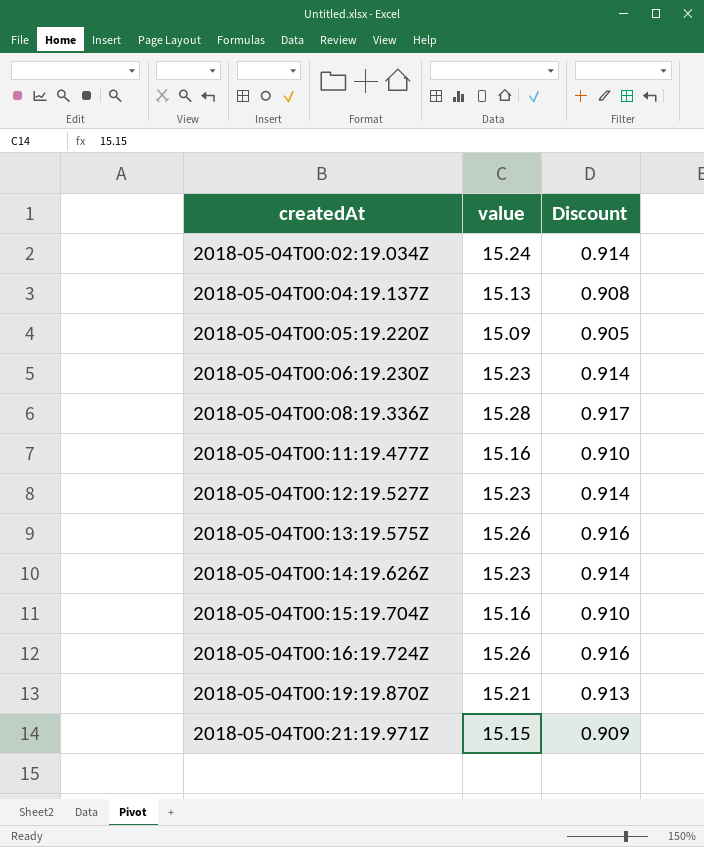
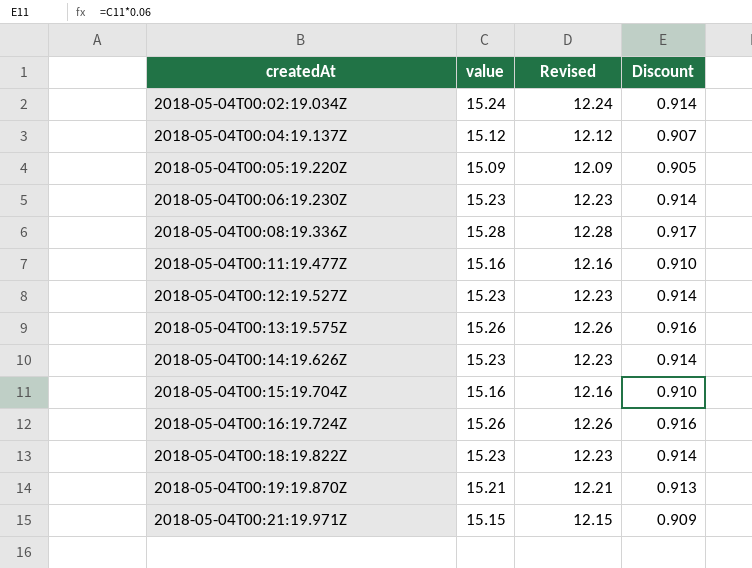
column Revised | formula: none -> [value] - 3
2018-05-04T00:04:19.137Z | value: 15.13 -> 15.12
2018-05-04T00:04:19.137Z | Discount: 0.908 -> 0.907
row 2018-05-04T00:18:19.822Z: none -> 15.23 | 12.23 | 0.914

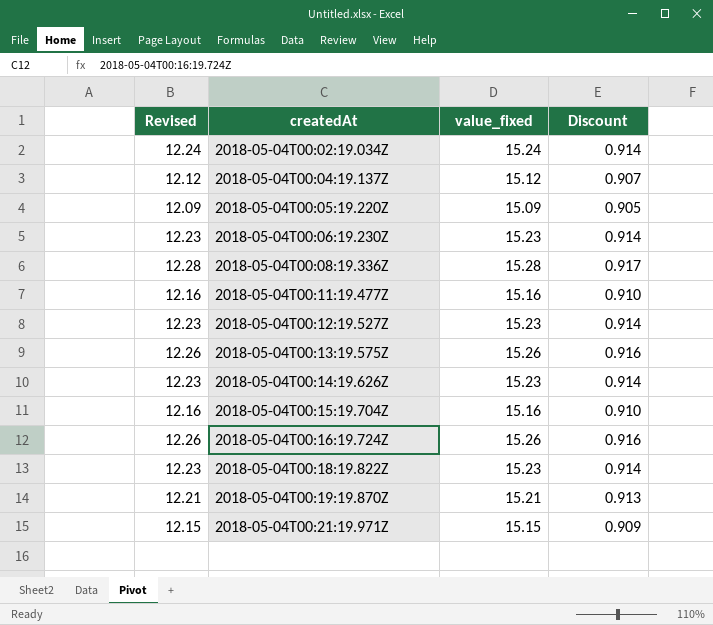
column Revised | position: 3 -> 1
column name: value -> value_fixed

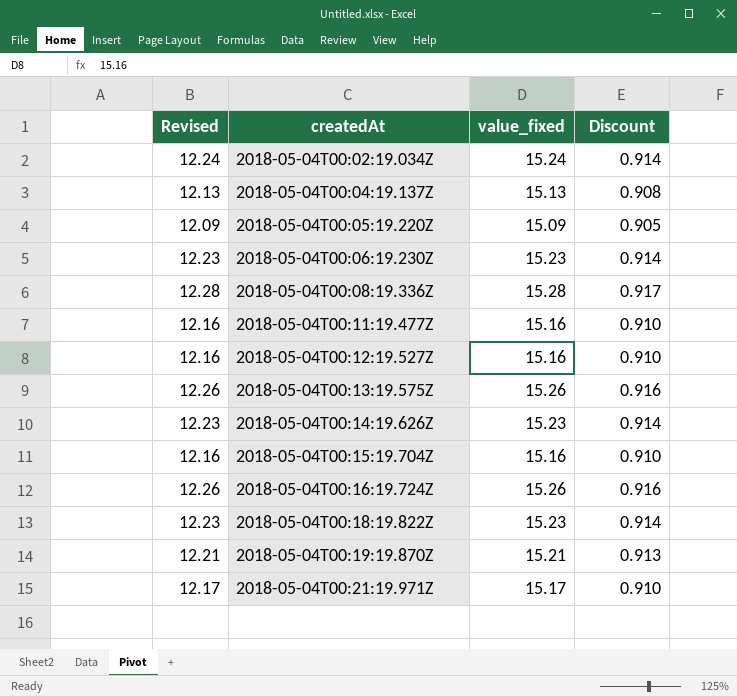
2018-05-04T00:04:19.137Z | Revised: 12.12 -> 12.13
2018-05-04T00:04:19.137Z | value_fixed: 15.12 -> 15.13
2018-05-04T00:04:19.137Z | Discount: 0.907 -> 0.908
2018-05-04T00:12:19.527Z | Revised: 12.23 -> 12.16
2018-05-04T00:12:19.527Z | value_fixed: 15.23 -> 15.16
2018-05-04T00:12:19.527Z | Discount: 0.914 -> 0.910
2018-05-04T00:21:19.971Z | Revised: 12.15 -> 12.17
2018-05-04T00:21:19.971Z | value_fixed: 15.15 -> 15.17
2018-05-04T00:21:19.971Z | Discount: 0.909 -> 0.910

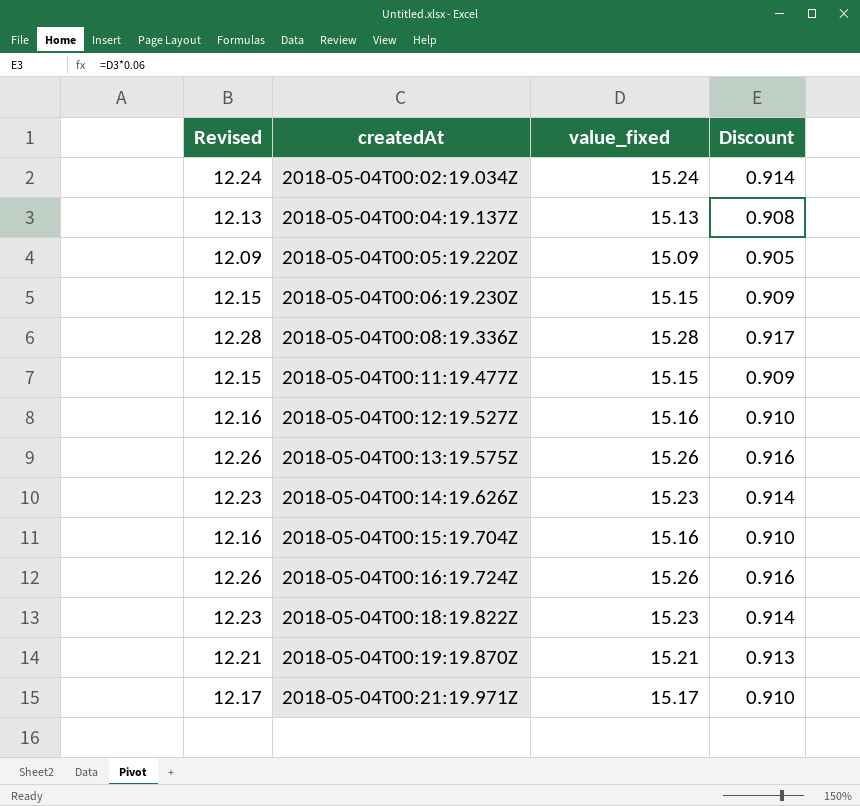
2018-05-04T00:06:19.230Z | Revised: 12.23 -> 12.15
2018-05-04T00:06:19.230Z | value_fixed: 15.23 -> 15.15
2018-05-04T00:06:19.230Z | Discount: 0.914 -> 0.909
2018-05-04T00:11:19.477Z | Revised: 12.16 -> 12.15
2018-05-04T00:11:19.477Z | value_fixed: 15.16 -> 15.15
2018-05-04T00:11:19.477Z | Discount: 0.910 -> 0.909

